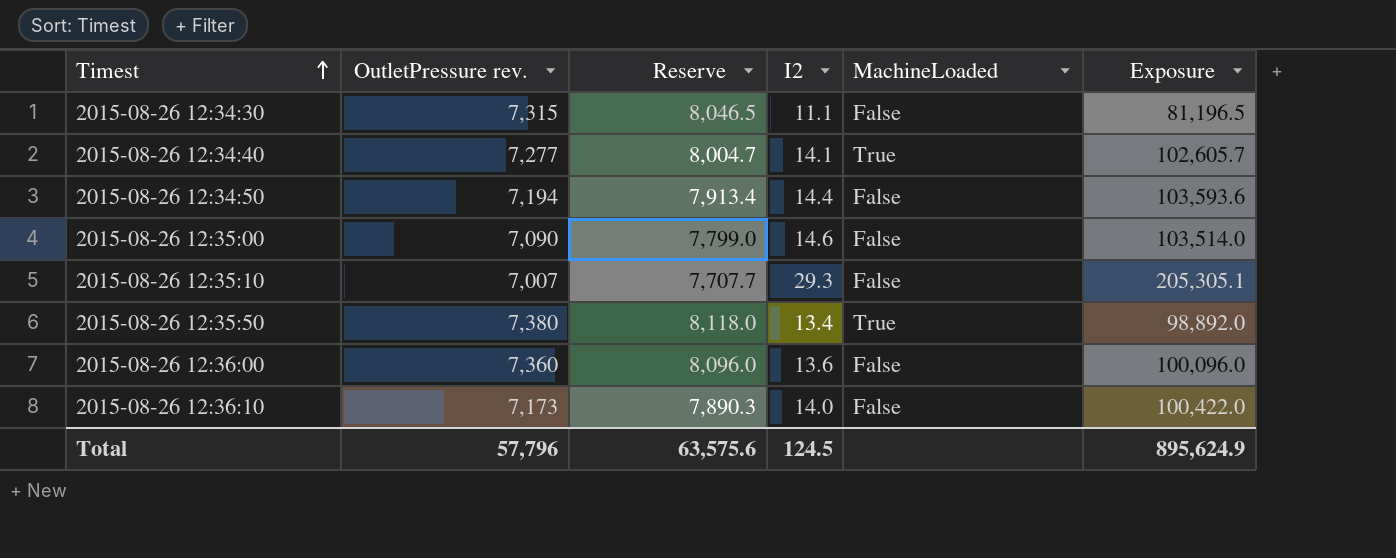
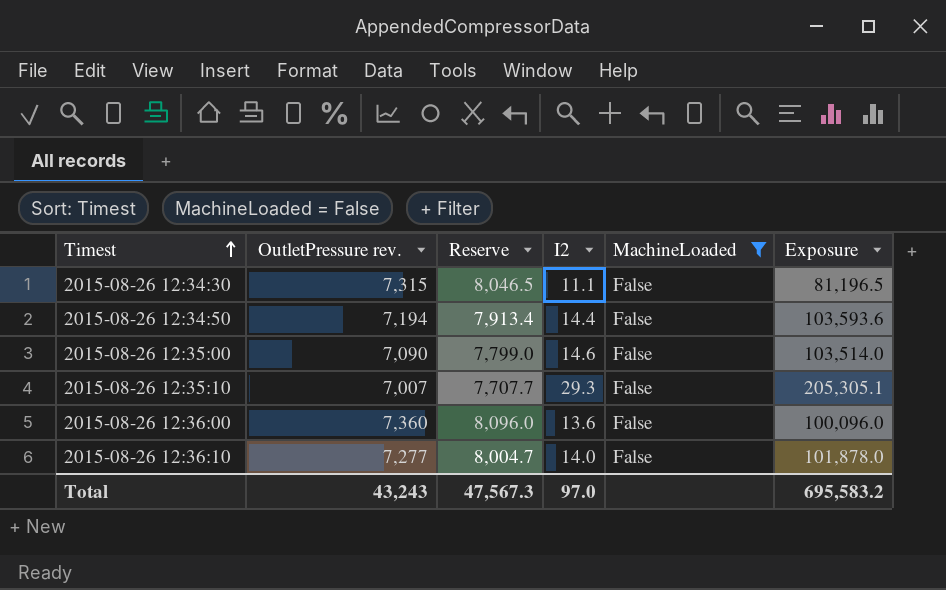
filter: none -> MachineLoaded = False
2015-08-26 12:36:10 | OutletPressure rev.: 7,173 -> 7,277
2015-08-26 12:36:10 | Reserve: 7,890.3 -> 8,004.7
2015-08-26 12:36:10 | Exposure: 100,422.0 -> 101,878.0
Total | OutletPressure rev.: 57,796 -> 43,243
Total | Reserve: 63,575.6 -> 47,567.3
Total | I2: 124.5 -> 97.0
Total | Exposure: 895,624.9 -> 695,583.2

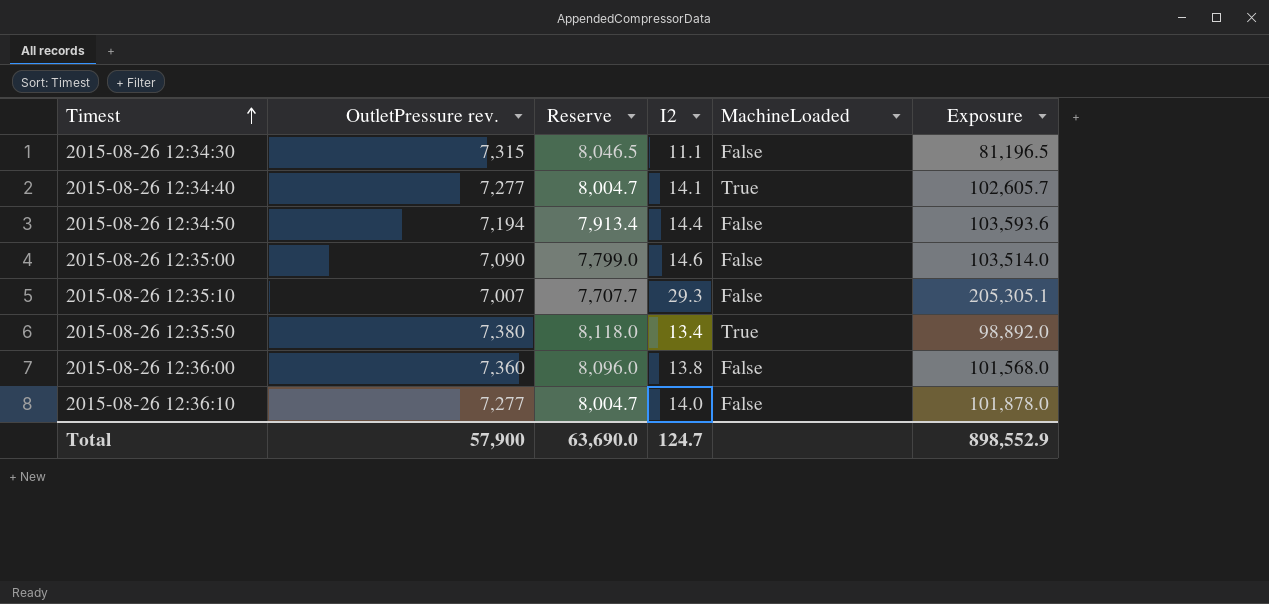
filter: MachineLoaded = False -> none
2015-08-26 12:36:00 | I2: 13.6 -> 13.8
2015-08-26 12:36:00 | Exposure: 100,096.0 -> 101,568.0
Total | OutletPressure rev.: 43,243 -> 57,900
Total | Reserve: 47,567.3 -> 63,690.0
Total | I2: 97.0 -> 124.7
Total | Exposure: 695,583.2 -> 898,552.9

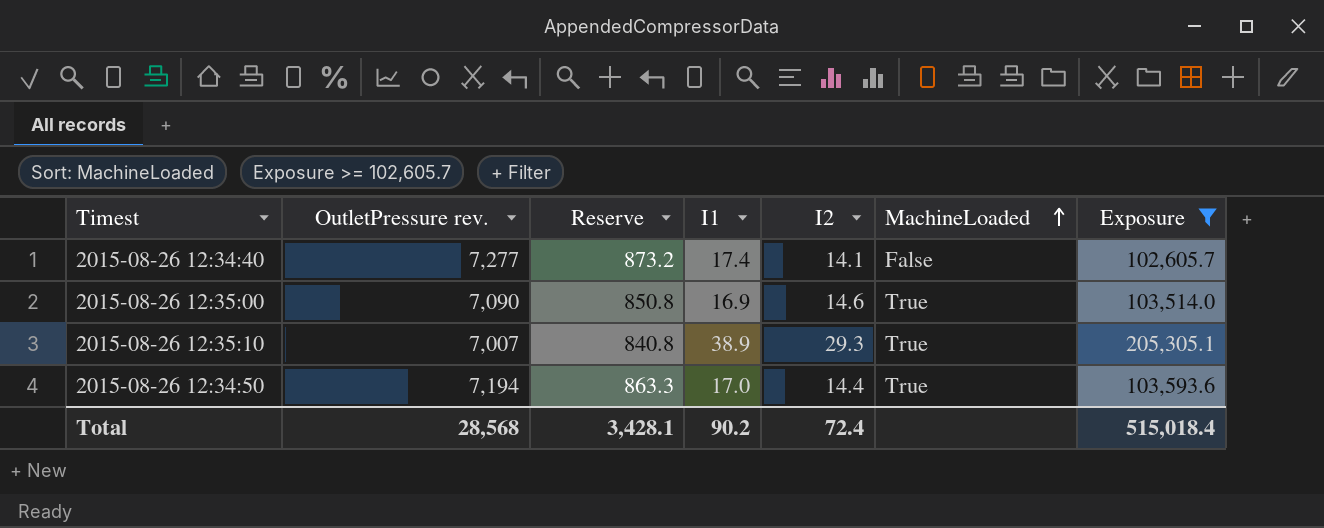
filter: none -> Exposure >= 102,605.7
row order: Timest ascending -> MachineLoaded ascending
column Reserve | formula: [OutletPressure rev.] * 1.1 -> [OutletPressure rev.] * 0.12
column I1 | position: none -> 4
2015-08-26 12:34:40 | MachineLoaded: True -> False
2015-08-26 12:35:00 | MachineLoaded: False -> True
2015-08-26 12:35:10 | MachineLoaded: False -> True
2015-08-26 12:34:50 | MachineLoaded: False -> True
Total | OutletPressure rev.: 57,900 -> 28,568
Total | Reserve: 63,690.0 -> 3,428.1
Total | I2: 124.7 -> 72.4
Total | Exposure: 898,552.9 -> 515,018.4

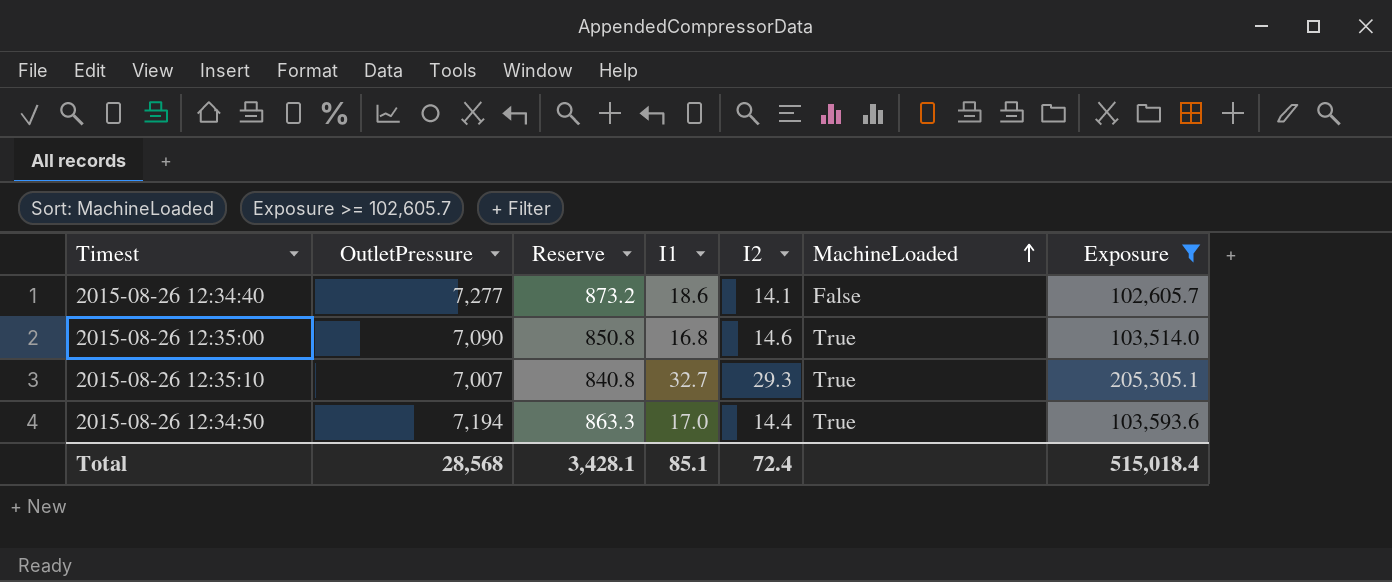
column name: OutletPressure rev. -> OutletPressure
2015-08-26 12:34:40 | I1: 17.4 -> 18.6
2015-08-26 12:35:00 | I1: 16.9 -> 16.8
2015-08-26 12:35:10 | I1: 38.9 -> 32.7
Total | I1: 90.2 -> 85.1

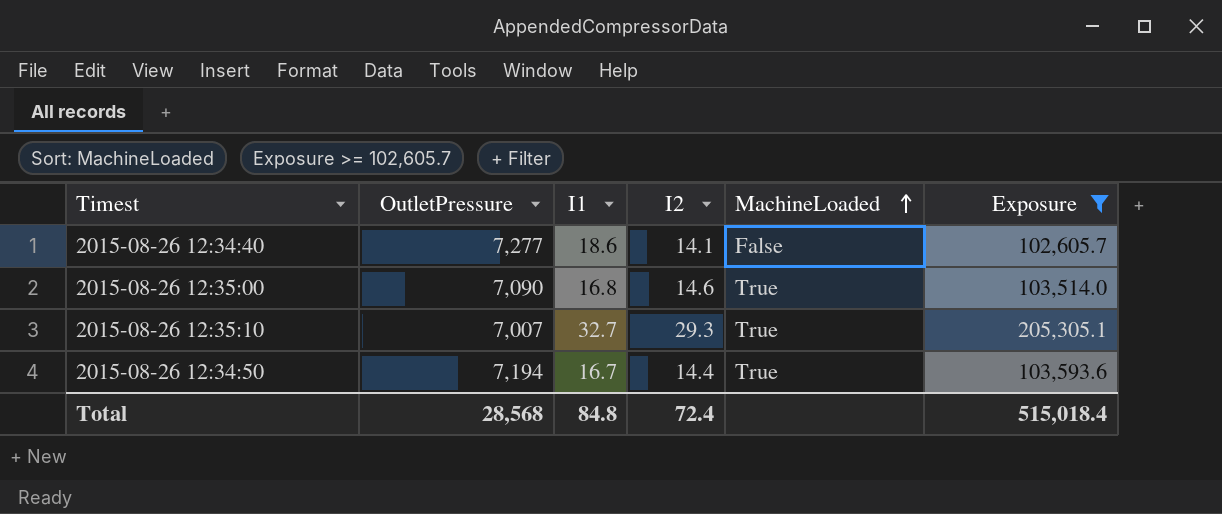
column Reserve | formula: [OutletPressure] * 0.12 -> none
2015-08-26 12:34:50 | I1: 17.0 -> 16.7
Total | I1: 85.1 -> 84.8

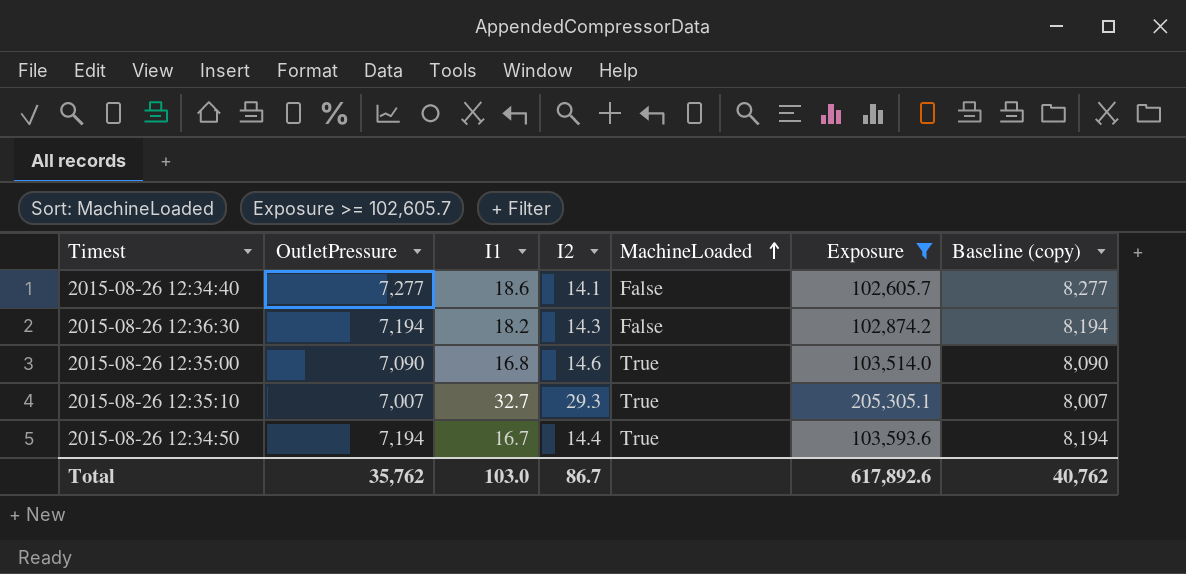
column Baseline (copy) | formula: none -> [OutletPressure] + 1000
row 2015-08-26 12:36:30: none -> 7,194 | 18.2 | 14.3 | False | 102,874.2 | 8,194
Total | OutletPressure: 28,568 -> 35,762
Total | I1: 84.8 -> 103.0
Total | I2: 72.4 -> 86.7
Total | Exposure: 515,018.4 -> 617,892.6

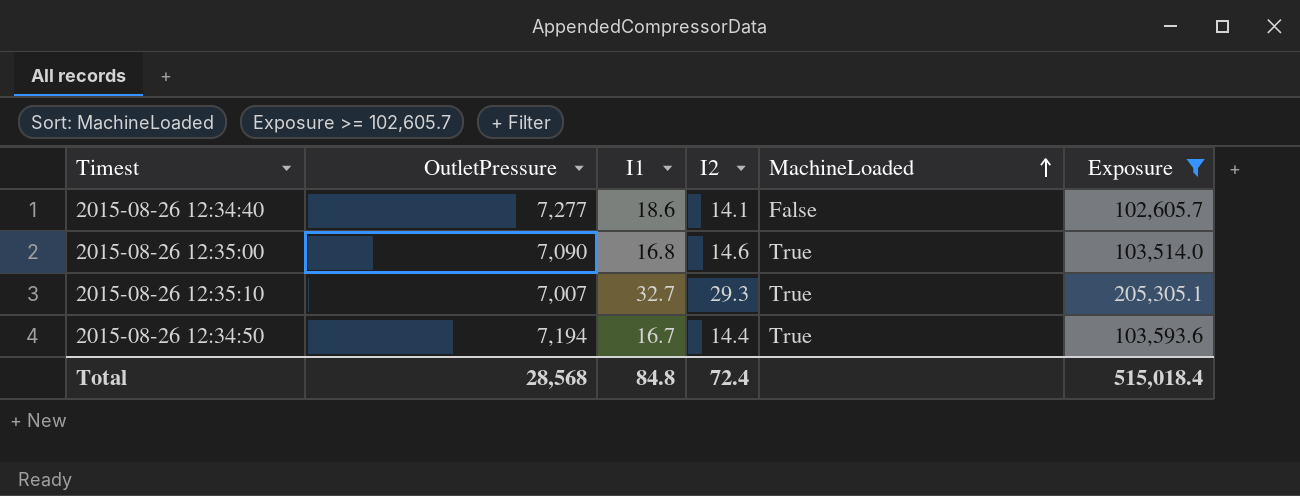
column Baseline (copy) | formula: [OutletPressure] + 1000 -> none
row 2015-08-26 12:36:30: 7,194 | 18.2 | 14.3 | False | 102,874.2 | 8,194 -> none
Total | OutletPressure: 35,762 -> 28,568
Total | I1: 103.0 -> 84.8
Total | I2: 86.7 -> 72.4
Total | Exposure: 617,892.6 -> 515,018.4

